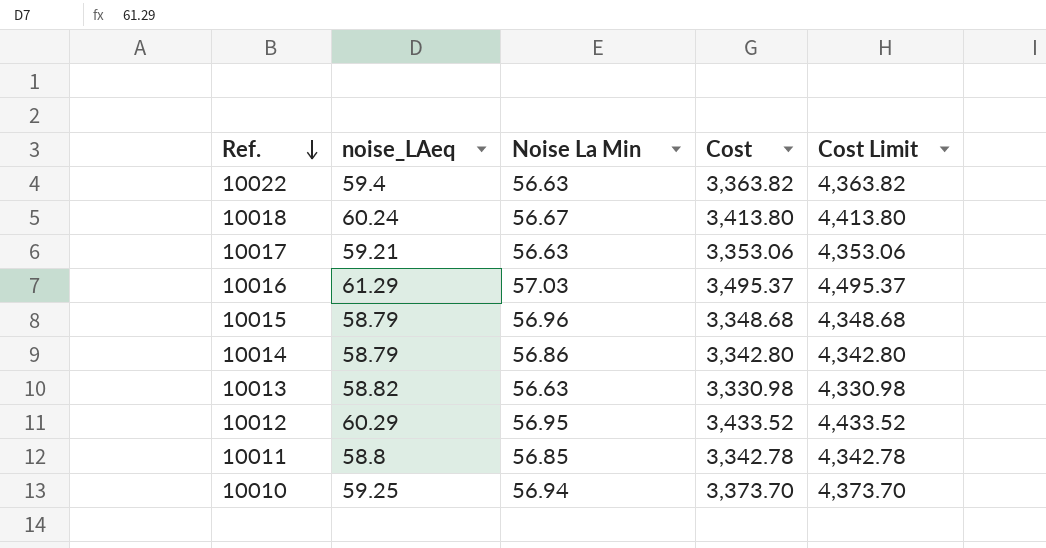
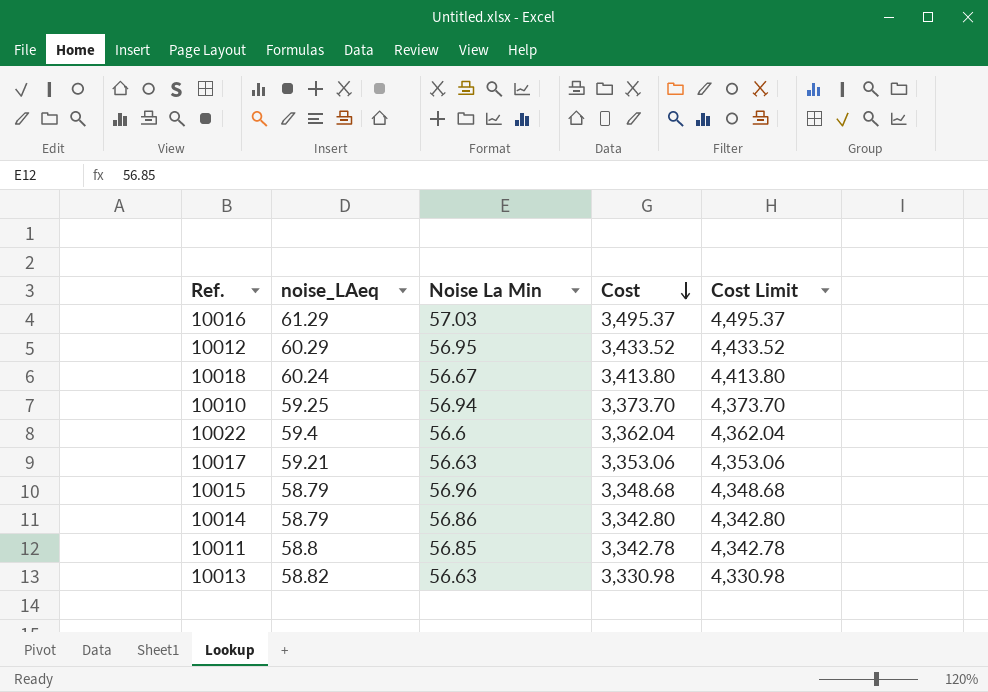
row order: Ref. descending -> Cost descending
10022 | Noise La Min: 56.63 -> 56.6
10022 | Cost: 3,363.82 -> 3,362.04
10022 | Cost Limit: 4,363.82 -> 4,362.04

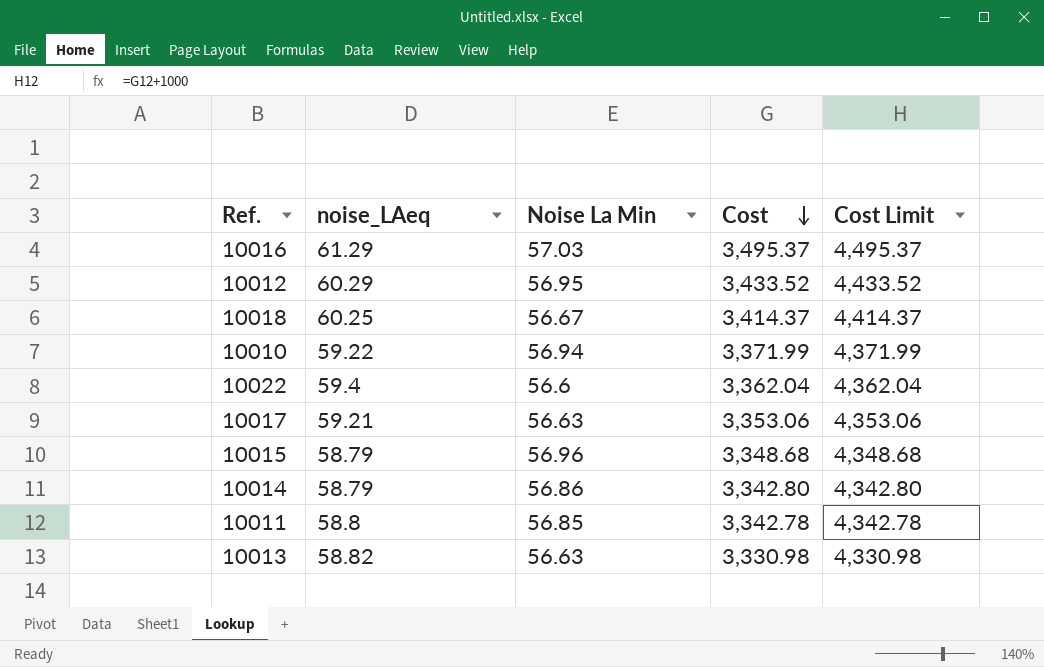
10018 | noise_LAeq: 60.24 -> 60.25
10018 | Cost: 3,413.80 -> 3,414.37
10018 | Cost Limit: 4,413.80 -> 4,414.37
10010 | noise_LAeq: 59.25 -> 59.22
10010 | Cost: 3,373.70 -> 3,371.99
10010 | Cost Limit: 4,373.70 -> 4,371.99

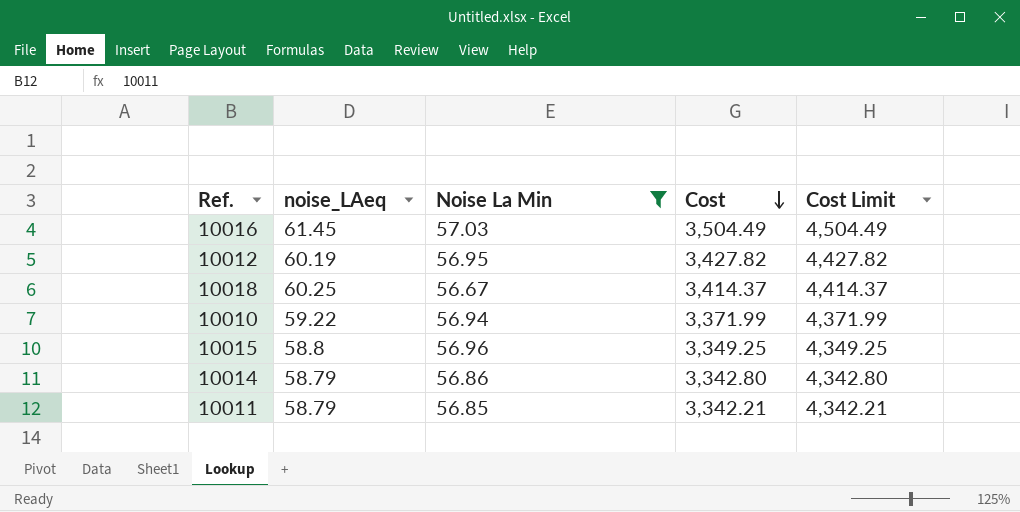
filter: none -> Noise La Min >= 56.67
10016 | noise_LAeq: 61.29 -> 61.45
10016 | Cost: 3,495.37 -> 3,504.49
10016 | Cost Limit: 4,495.37 -> 4,504.49
10012 | noise_LAeq: 60.29 -> 60.19
10012 | Cost: 3,433.52 -> 3,427.82
10012 | Cost Limit: 4,433.52 -> 4,427.82
10015 | noise_LAeq: 58.79 -> 58.8
10015 | Cost: 3,348.68 -> 3,349.25
10015 | Cost Limit: 4,348.68 -> 4,349.25
10011 | noise_LAeq: 58.8 -> 58.79
10011 | Cost: 3,342.78 -> 3,342.21
10011 | Cost Limit: 4,342.78 -> 4,342.21

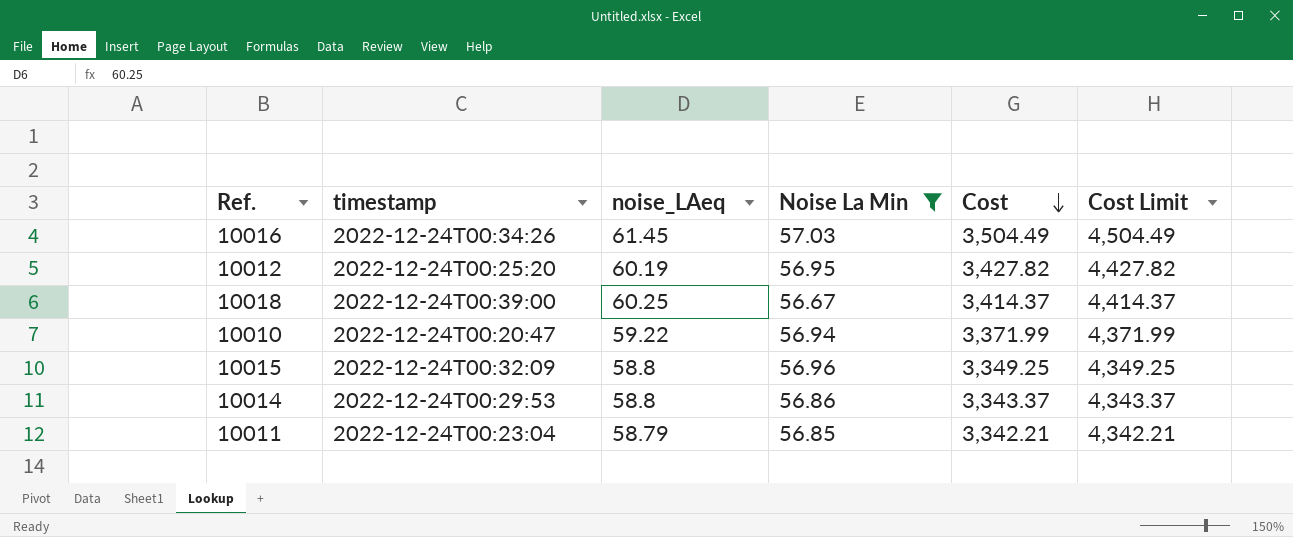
column timestamp | position: none -> 2
10014 | noise_LAeq: 58.79 -> 58.8
10014 | Cost: 3,342.80 -> 3,343.37
10014 | Cost Limit: 4,342.80 -> 4,343.37

